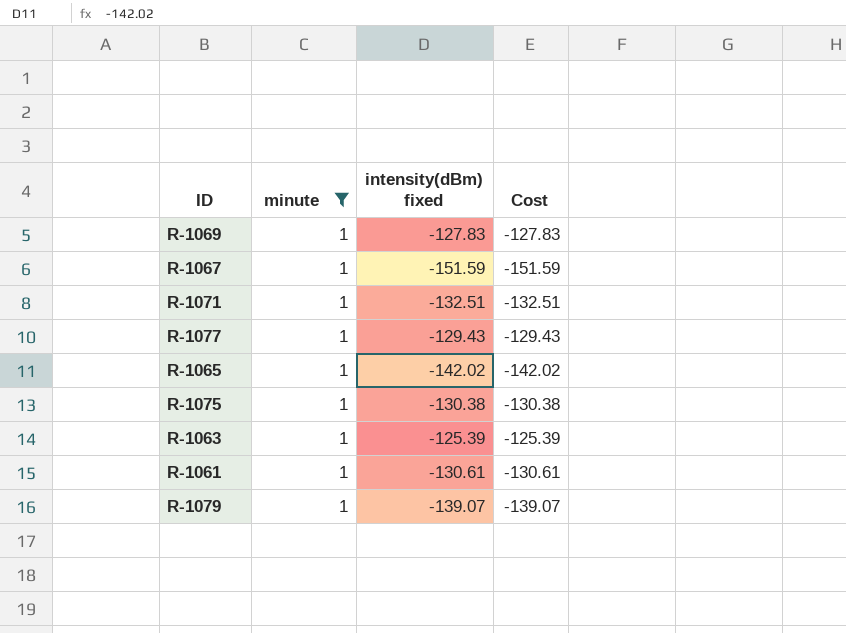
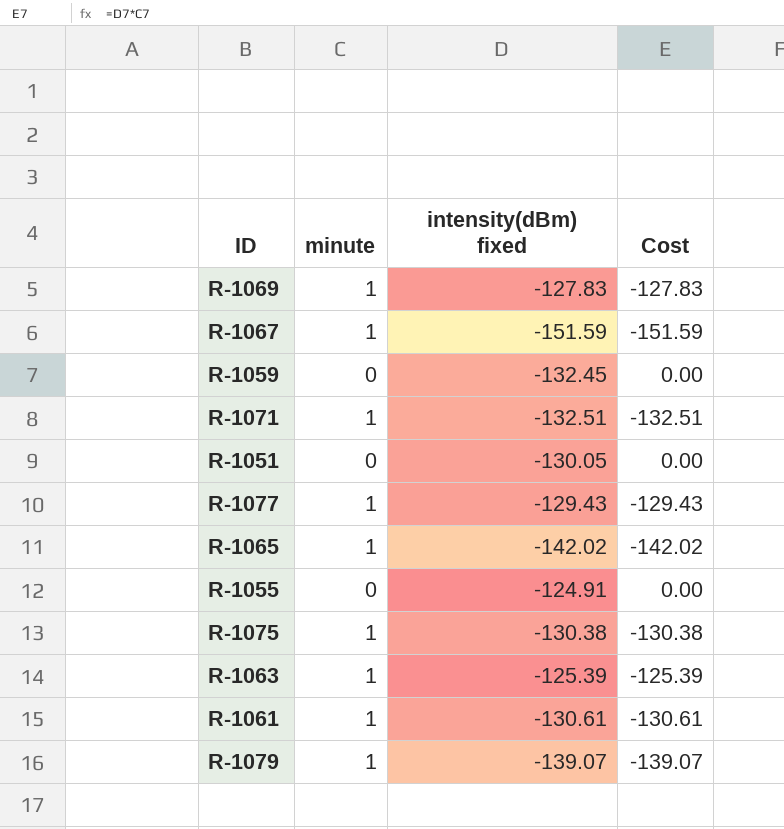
filter: minute = 1 -> none

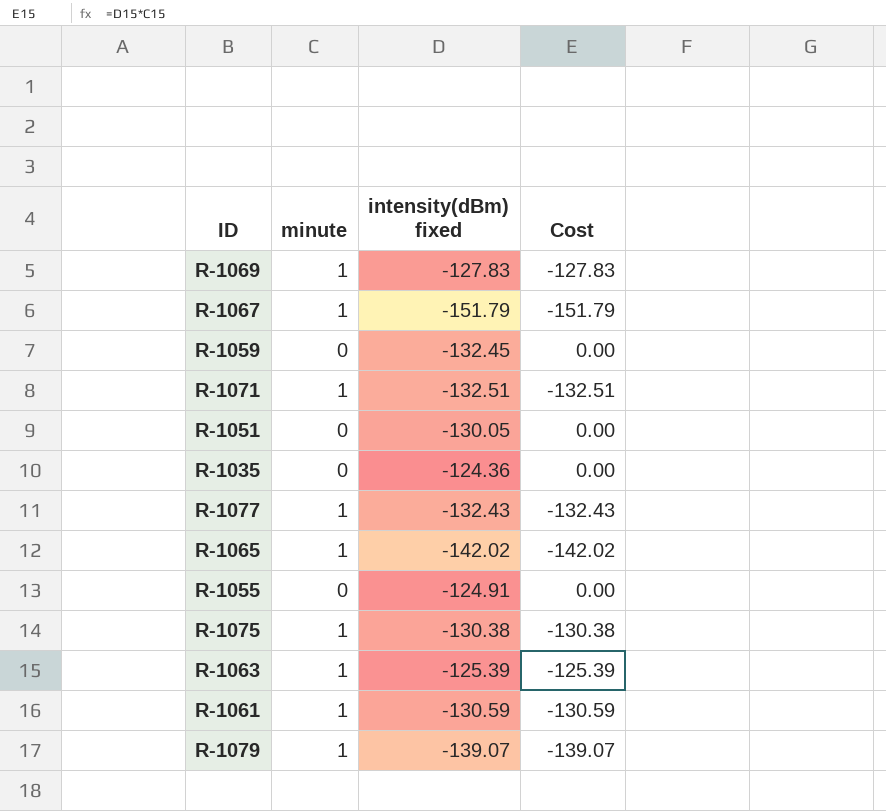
R-1067 | intensity(dBm) fixed: -151.59 -> -151.79
R-1067 | Cost: -151.59 -> -151.79
row R-1035: none -> 0 | -124.36 | 0.00
R-1077 | intensity(dBm) fixed: -129.43 -> -132.43
R-1077 | Cost: -129.43 -> -132.43
R-1061 | intensity(dBm) fixed: -130.61 -> -130.59
R-1061 | Cost: -130.61 -> -130.59

